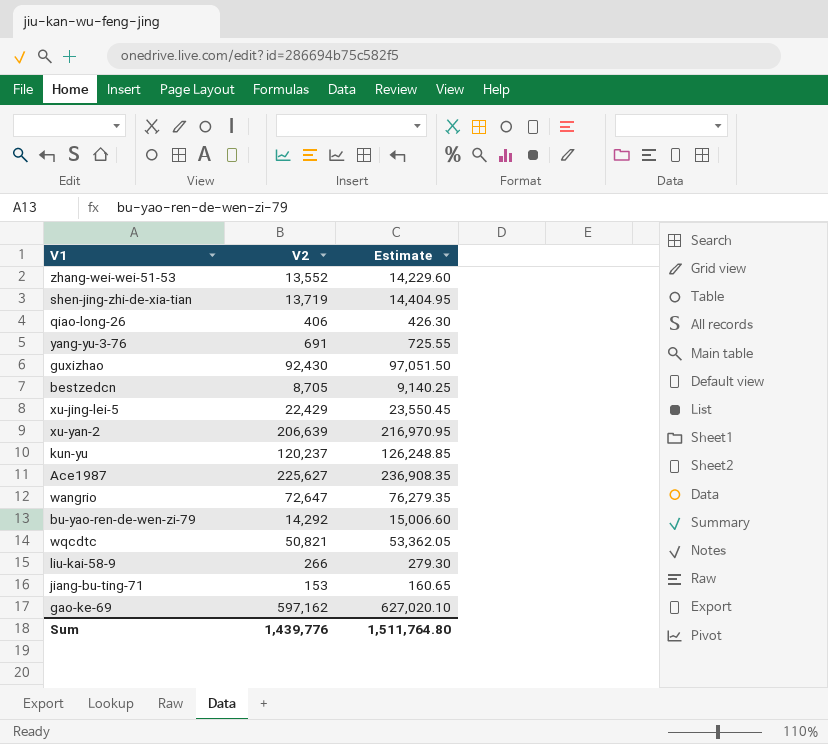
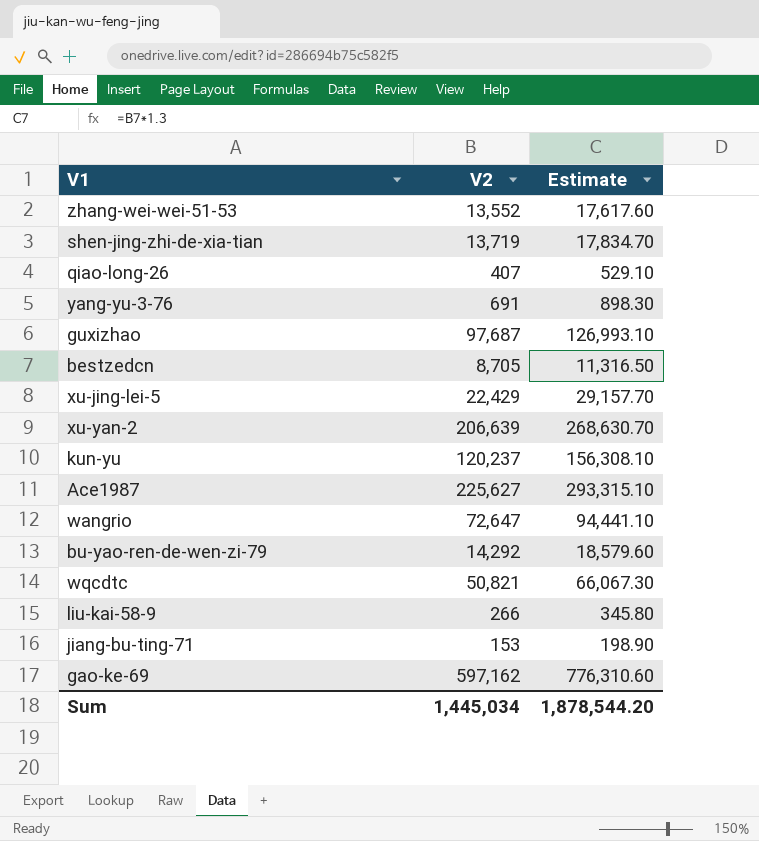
column Estimate | formula: [V2] * 1.05 -> [V2] * 1.3
qiao-long-26 | V2: 406 -> 407
guxizhao | V2: 92,430 -> 97,687
Sum | V2: 1,439,776 -> 1,445,034
Sum | Estimate: 1,511,764.80 -> 1,878,544.20

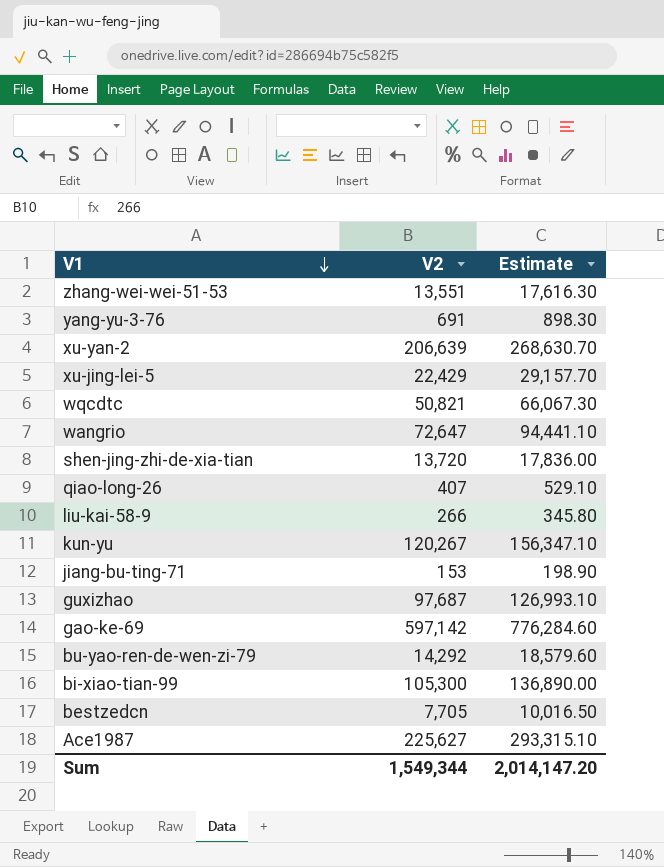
row order: none -> V1 descending
zhang-wei-wei-51-53 | V2: 13,552 -> 13,551
zhang-wei-wei-51-53 | Estimate: 17,617.60 -> 17,616.30
shen-jing-zhi-de-xia-tian | V2: 13,719 -> 13,720
shen-jing-zhi-de-xia-tian | Estimate: 17,834.70 -> 17,836.00
kun-yu | V2: 120,237 -> 120,267
kun-yu | Estimate: 156,308.10 -> 156,347.10
gao-ke-69 | V2: 597,162 -> 597,142
gao-ke-69 | Estimate: 776,310.60 -> 776,284.60
row bi-xiao-tian-99: none -> 105,300 | 136,890.00
bestzedcn | V2: 8,705 -> 7,705
bestzedcn | Estimate: 11,316.50 -> 10,016.50
Sum | V2: 1,445,034 -> 1,549,344
Sum | Estimate: 1,878,544.20 -> 2,014,147.20

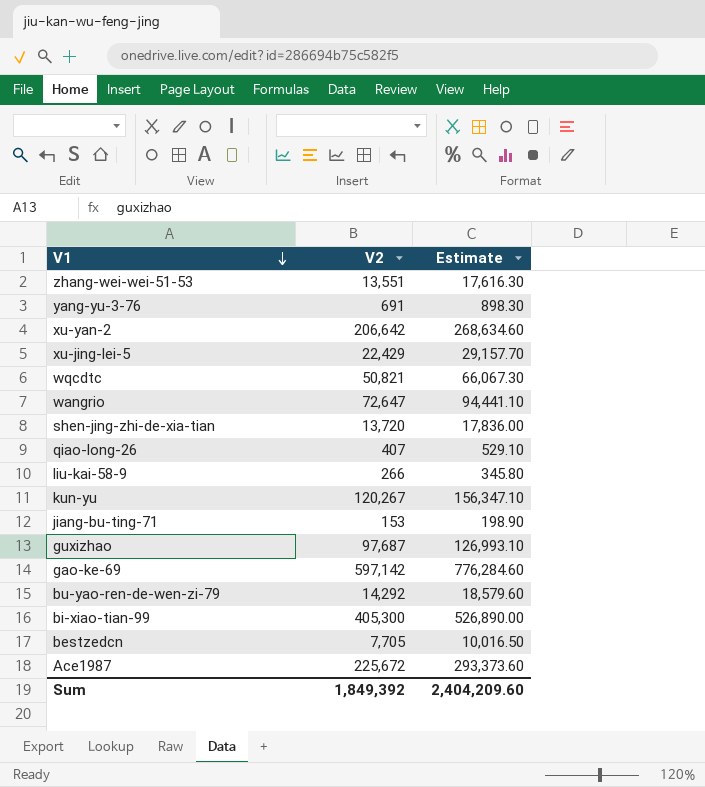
xu-yan-2 | V2: 206,639 -> 206,642
xu-yan-2 | Estimate: 268,630.70 -> 268,634.60
bi-xiao-tian-99 | V2: 105,300 -> 405,300
bi-xiao-tian-99 | Estimate: 136,890.00 -> 526,890.00
Ace1987 | V2: 225,627 -> 225,672
Ace1987 | Estimate: 293,315.10 -> 293,373.60
Sum | V2: 1,549,344 -> 1,849,392
Sum | Estimate: 2,014,147.20 -> 2,404,209.60

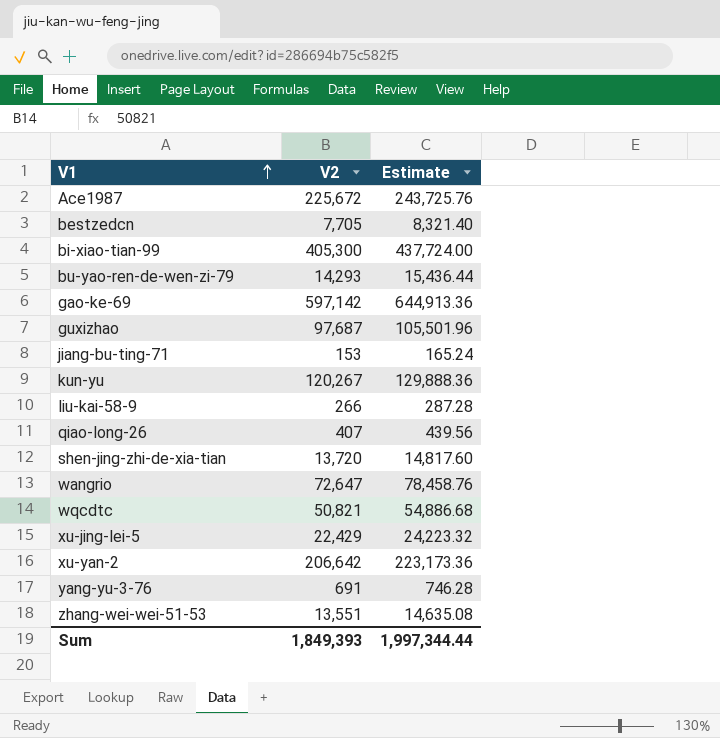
row order: V1 descending -> V1 ascending
column Estimate | formula: [V2] * 1.3 -> [V2] * 1.08
bu-yao-ren-de-wen-zi-79 | V2: 14,292 -> 14,293
Sum | V2: 1,849,392 -> 1,849,393
Sum | Estimate: 2,404,209.60 -> 1,997,344.44

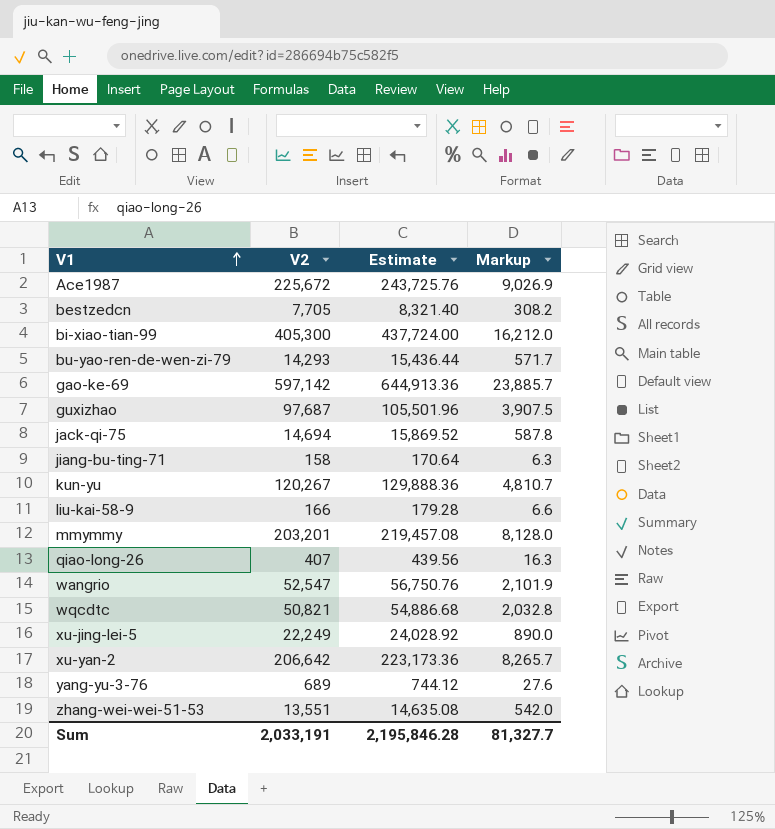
column Markup | formula: none -> [V2] * 0.04
row shen-jing-zhi-de-xia-tian: 13,720 | 14,817.60 -> none
row jack-qi-75: none -> 14,694 | 15,869.52 | 587.8
jiang-bu-ting-71 | V2: 153 -> 158
jiang-bu-ting-71 | Estimate: 165.24 -> 170.64
liu-kai-58-9 | V2: 266 -> 166
liu-kai-58-9 | Estimate: 287.28 -> 179.28
row mmymmy: none -> 203,201 | 219,457.08 | 8,128.0
wangrio | V2: 72,647 -> 52,547
wangrio | Estimate: 78,458.76 -> 56,750.76
xu-jing-lei-5 | V2: 22,429 -> 22,249
xu-jing-lei-5 | Estimate: 24,223.32 -> 24,028.92
yang-yu-3-76 | V2: 691 -> 689
yang-yu-3-76 | Estimate: 746.28 -> 744.12
Sum | V2: 1,849,393 -> 2,033,191
Sum | Estimate: 1,997,344.44 -> 2,195,846.28

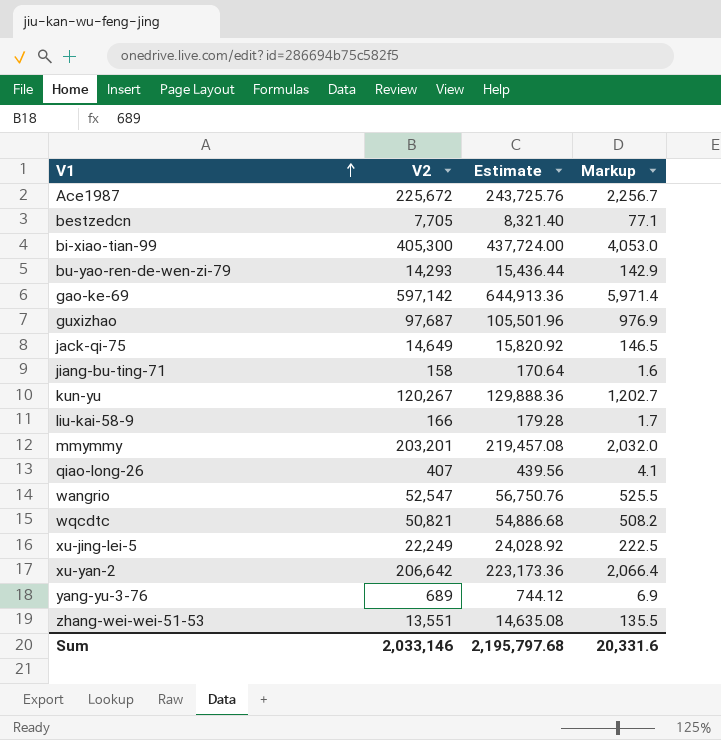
column Markup | formula: [V2] * 0.04 -> [V2] * 0.01
jack-qi-75 | V2: 14,694 -> 14,649
jack-qi-75 | Estimate: 15,869.52 -> 15,820.92
Sum | V2: 2,033,191 -> 2,033,146
Sum | Estimate: 2,195,846.28 -> 2,195,797.68
Sum | Markup: 81,327.7 -> 20,331.6

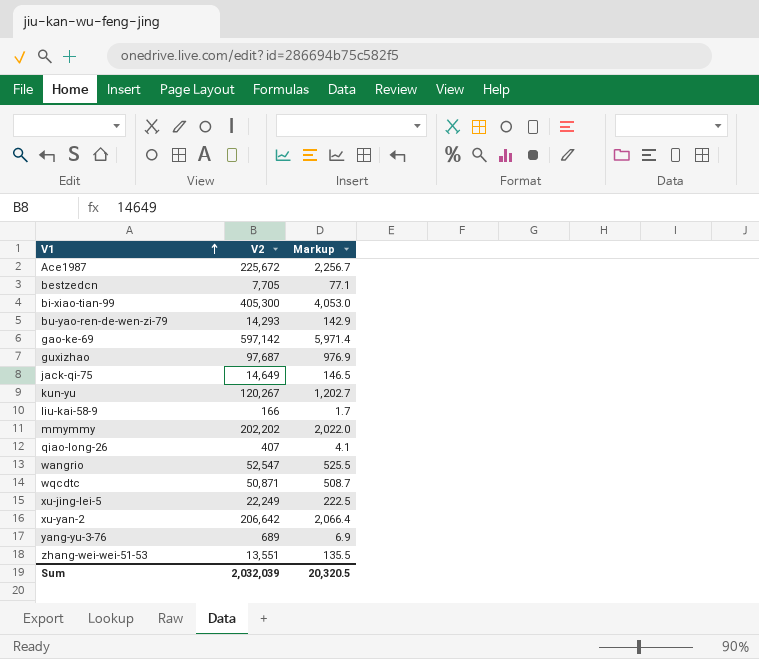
column Estimate | formula: [V2] * 1.08 -> none
row jiang-bu-ting-71: 158 | 170.64 | 1.6 -> none
mmymmy | V2: 203,201 -> 202,202
mmymmy | Markup: 2,032.0 -> 2,022.0
wqcdtc | V2: 50,821 -> 50,871
wqcdtc | Markup: 508.2 -> 508.7
Sum | V2: 2,033,146 -> 2,032,039
Sum | Markup: 20,331.6 -> 20,320.5

